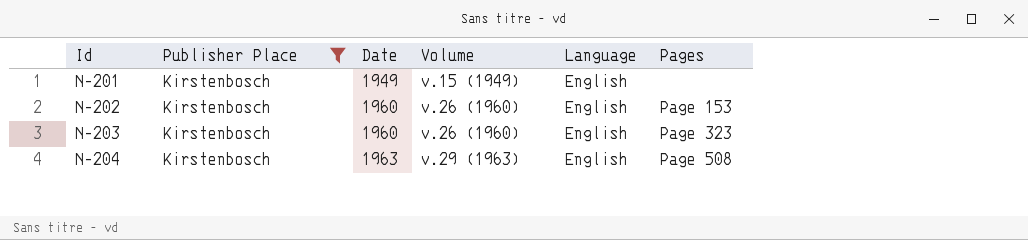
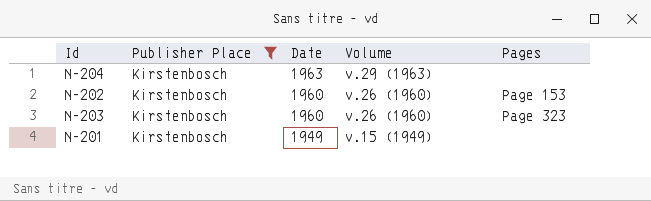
row order: Id ascending -> Date descending
column Language | position: 5 -> none
N-204 | Pages: Page 508 -> none

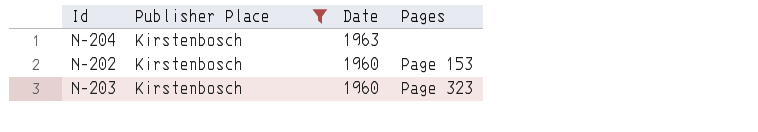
column Volume | position: 4 -> none
row N-201: Kirstenbosch | 1949 | v.15 (1949) | none -> none

